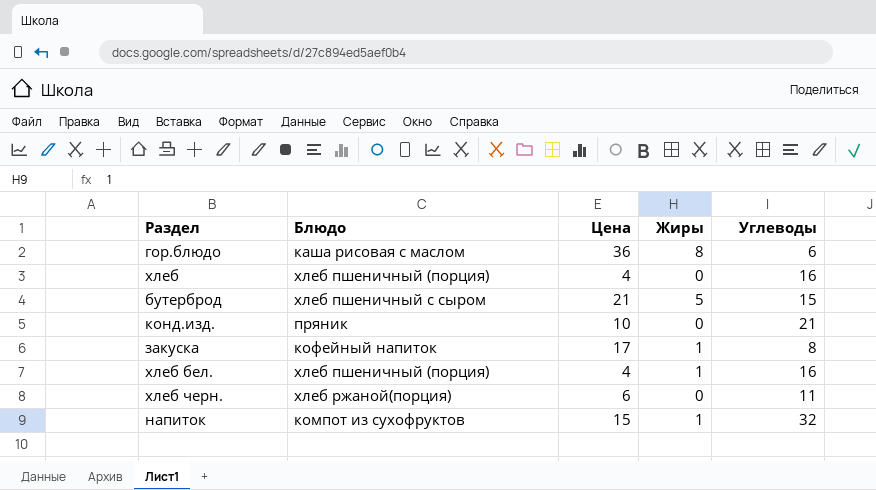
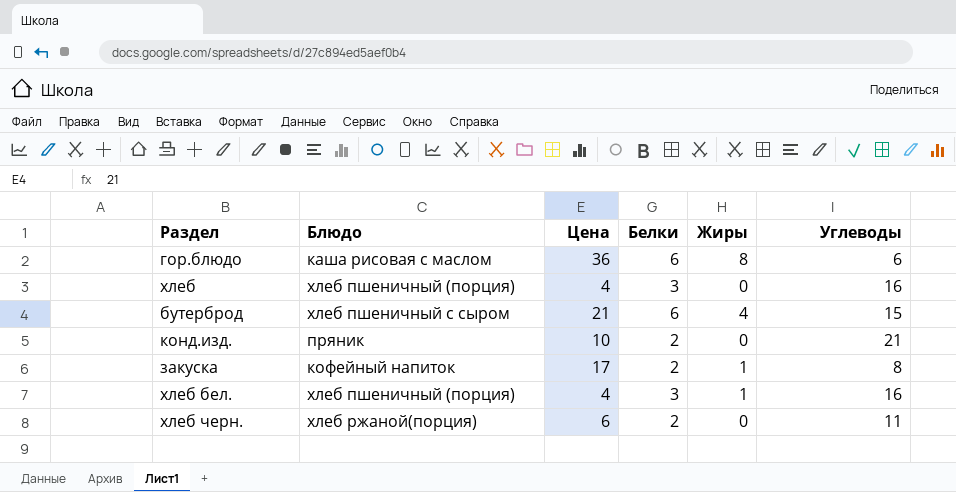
column Белки | position: none -> 4
row напиток: компот из сухофруктов | 15 | 1 | 32 -> none
бутерброд | Жиры: 5 -> 4

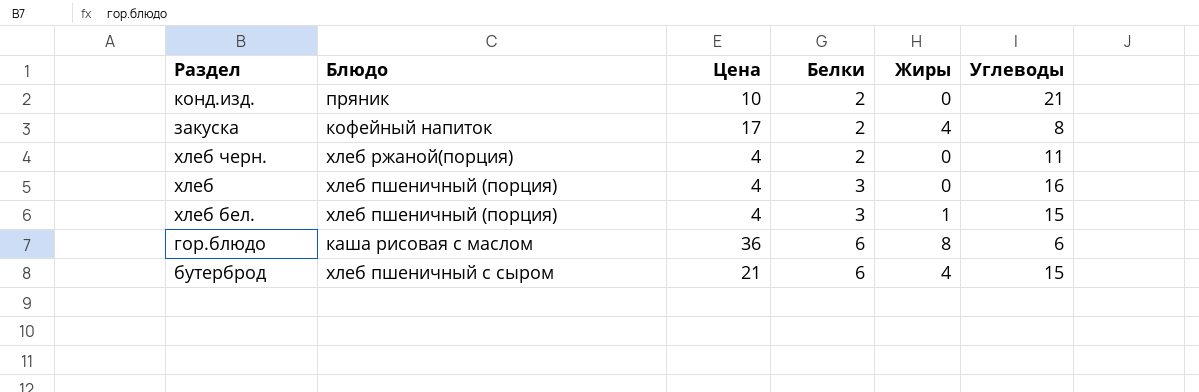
row order: none -> Белки ascending
закуска | Жиры: 1 -> 4
хлеб черн. | Цена: 6 -> 4
хлеб бел. | Углеводы: 16 -> 15

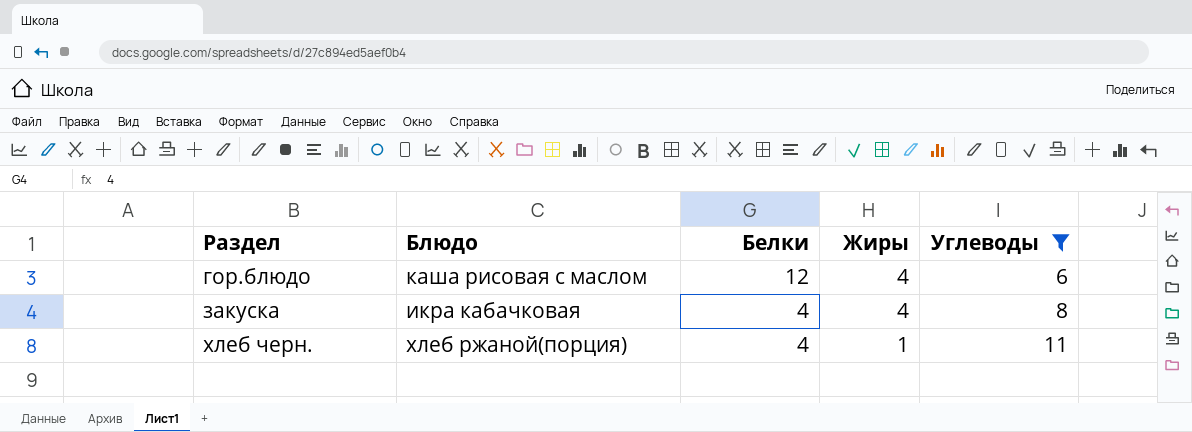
filter: none -> Углеводы <= 11
row order: Белки ascending -> Раздел ascending
column Цена | position: 3 -> none
гор.блюдо | Белки: 6 -> 12
гор.блюдо | Жиры: 8 -> 4
закуска | Блюдо: кофейный напиток -> икра кабачковая
закуска | Белки: 2 -> 4
хлеб черн. | Белки: 2 -> 4
хлеб черн. | Жиры: 0 -> 1

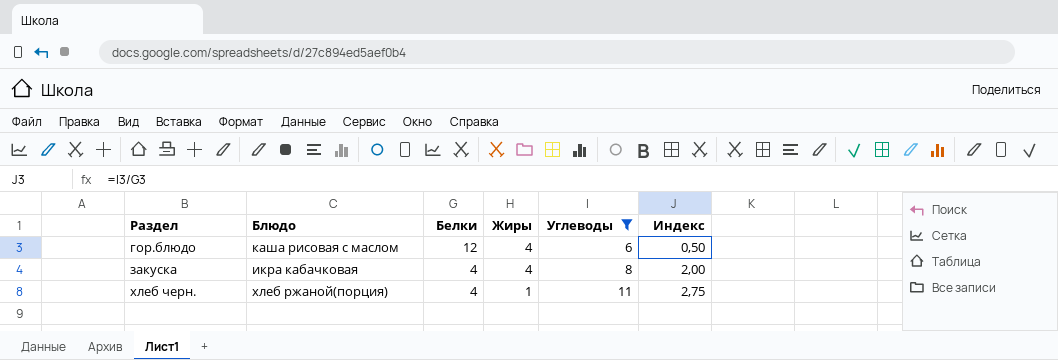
column Индекс | formula: none -> [Углеводы] / [Белки]

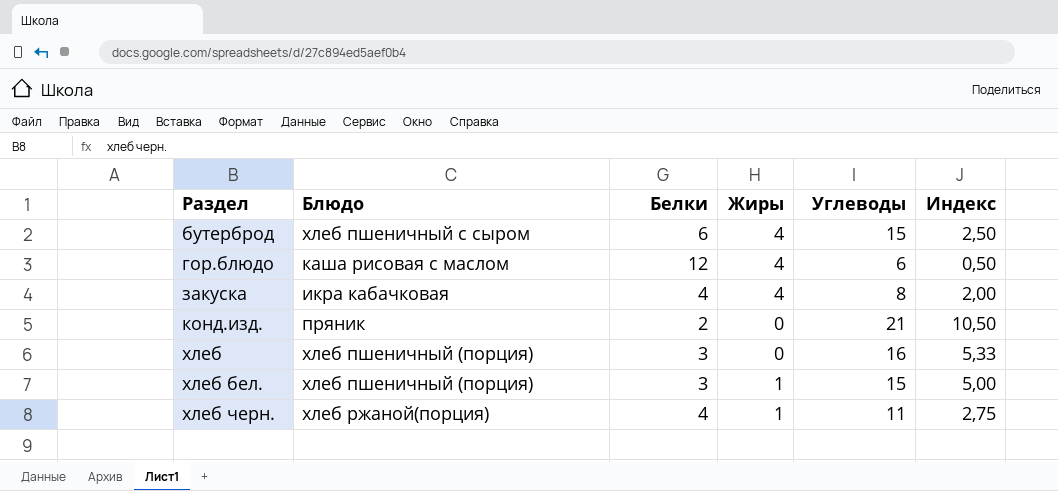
filter: Углеводы <= 11 -> none

